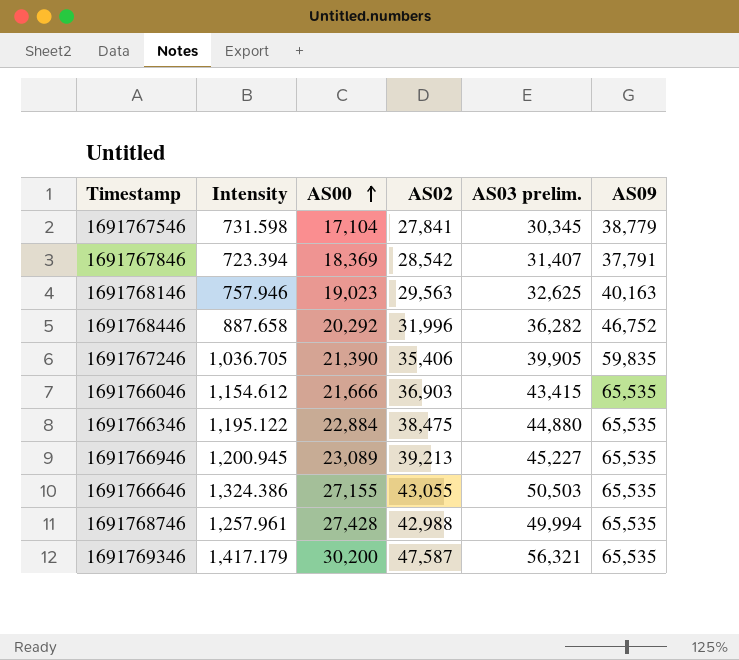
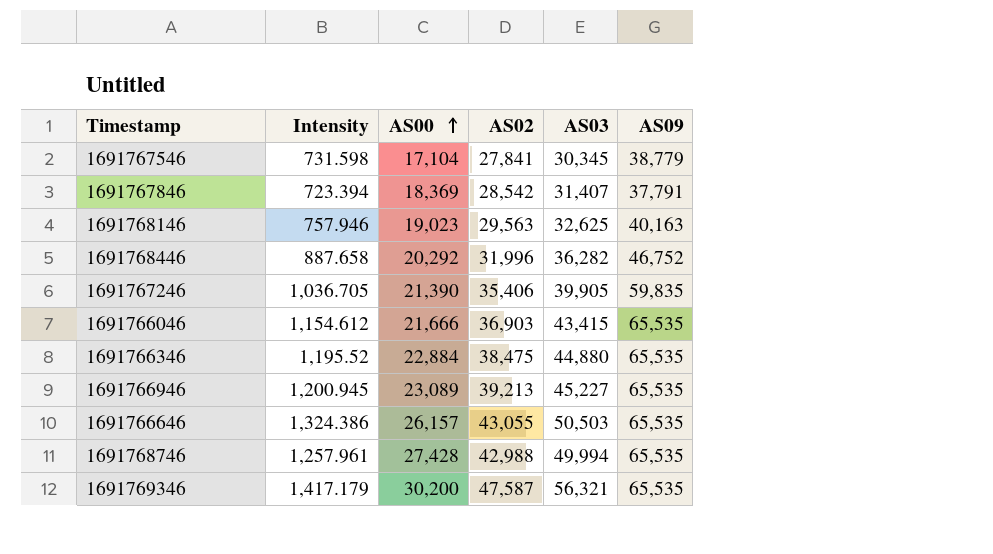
column name: AS03 prelim. -> AS03
1691766346 | Intensity: 1,195.122 -> 1,195.52
1691766646 | AS00: 27,155 -> 26,157

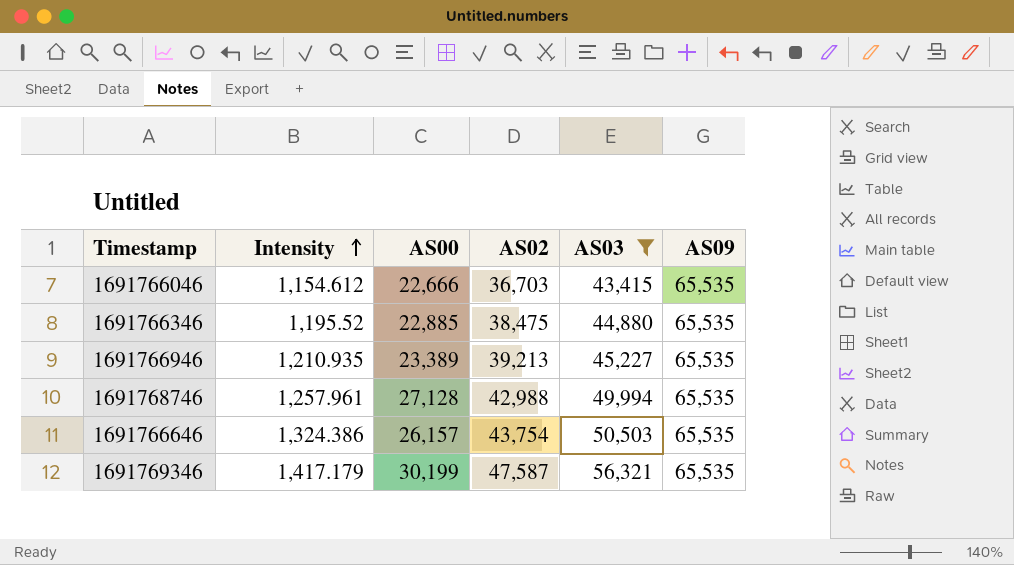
filter: none -> AS03 >= 43,415
row order: AS00 ascending -> Intensity ascending
1691766046 | AS00: 21,666 -> 22,666
1691766046 | AS02: 36,903 -> 36,703
1691766346 | AS00: 22,884 -> 22,885
1691766946 | Intensity: 1,200.945 -> 1,210.935
1691766946 | AS00: 23,089 -> 23,389
1691768746 | AS00: 27,428 -> 27,128
1691766646 | AS02: 43,055 -> 43,754
1691769346 | AS00: 30,200 -> 30,199

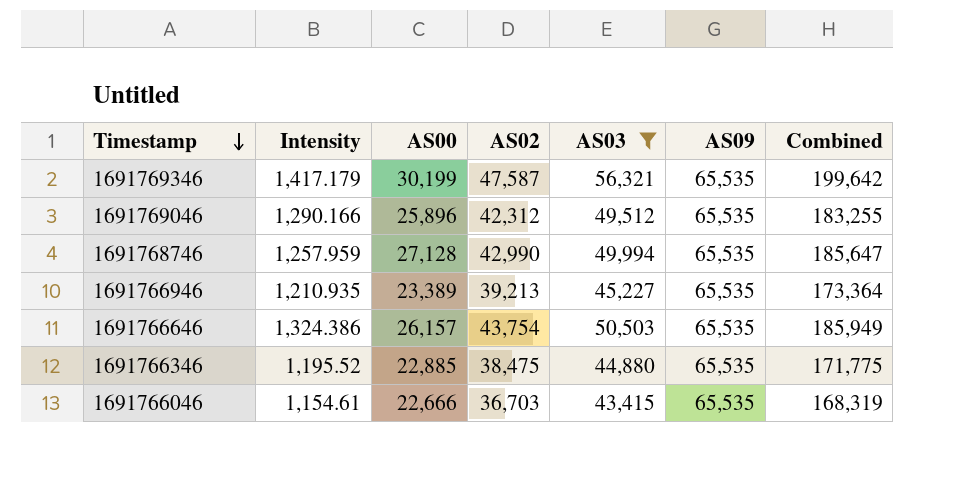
row order: Intensity ascending -> Timestamp descending
column Combined | formula: none -> [AS00] + [AS02] + [AS03] + [AS09]
row 1691769046: none -> 1,290.166 | 25,896 | 42,312 | 49,512 | 65,535 | 183,255
1691768746 | Intensity: 1,257.961 -> 1,257.959
1691768746 | AS02: 42,988 -> 42,990
1691766046 | Intensity: 1,154.612 -> 1,154.61

